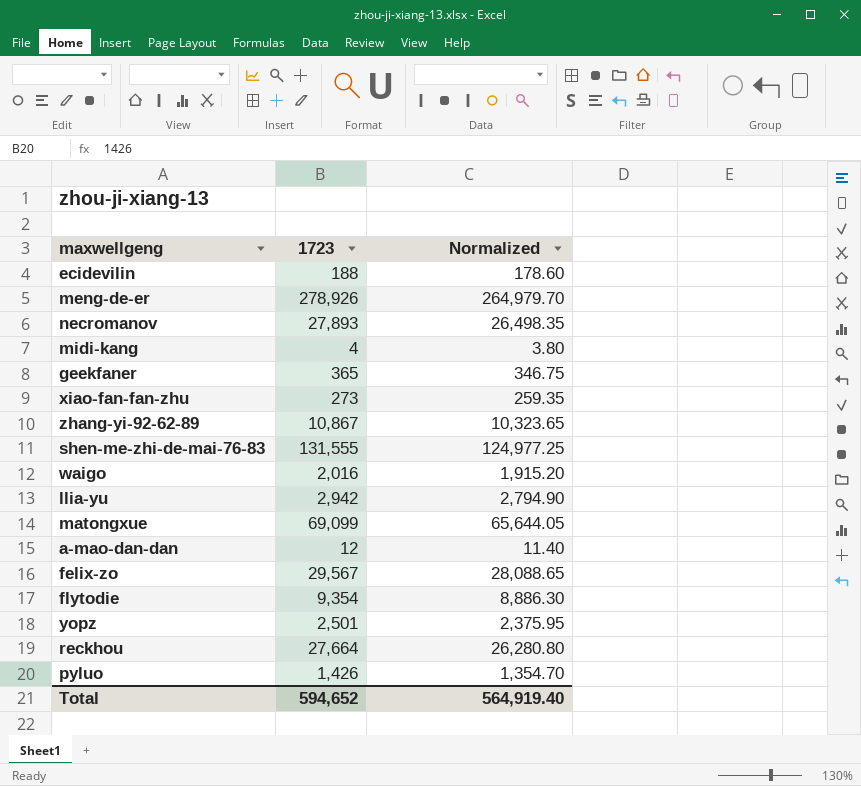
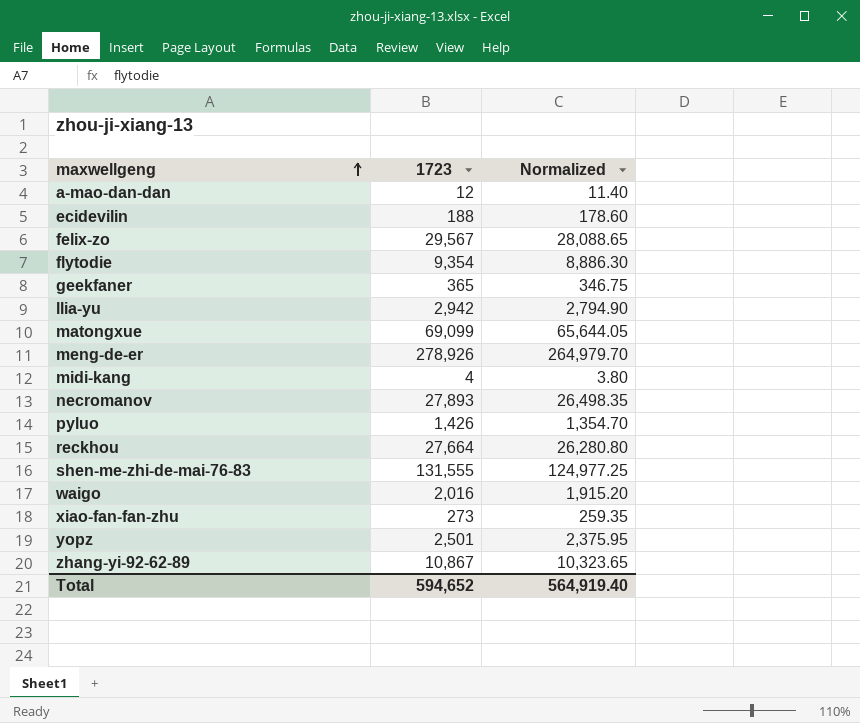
row order: none -> maxwellgeng ascending

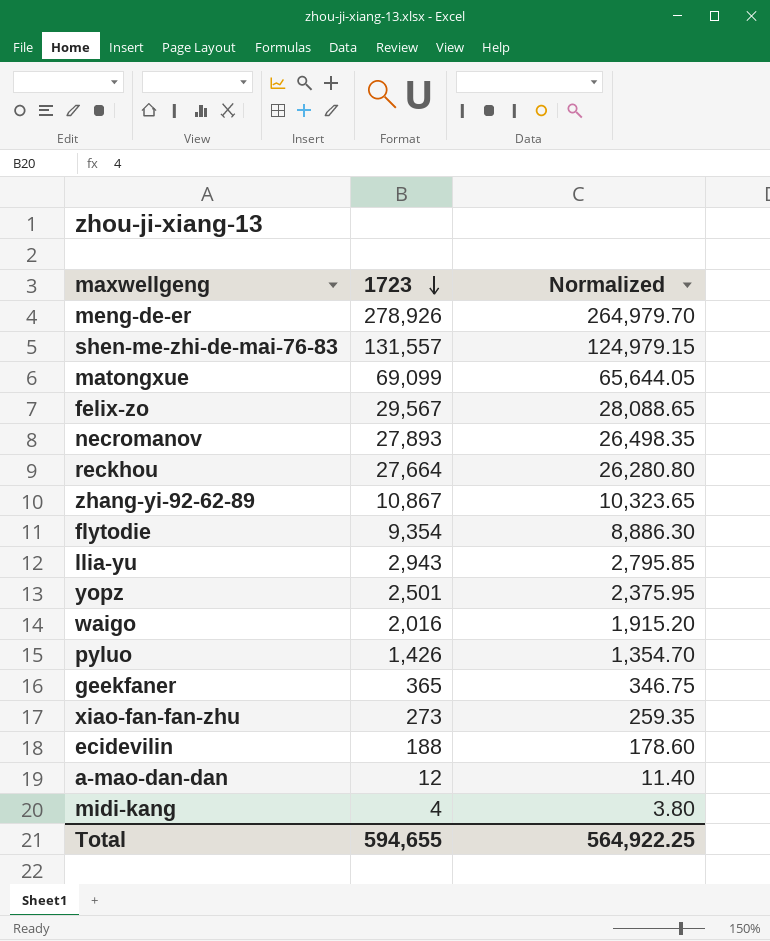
row order: maxwellgeng ascending -> 1723 descending
shen-me-zhi-de-mai-76-83 | 1723: 131,555 -> 131,557
shen-me-zhi-de-mai-76-83 | Normalized: 124,977.25 -> 124,979.15
llia-yu | 1723: 2,942 -> 2,943
llia-yu | Normalized: 2,794.90 -> 2,795.85
Total | 1723: 594,652 -> 594,655
Total | Normalized: 564,919.40 -> 564,922.25

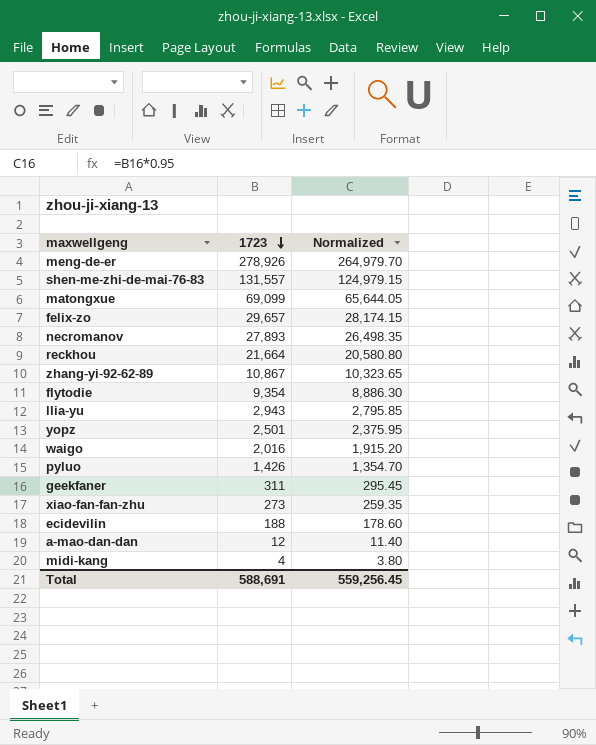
felix-zo | 1723: 29,567 -> 29,657
felix-zo | Normalized: 28,088.65 -> 28,174.15
reckhou | 1723: 27,664 -> 21,664
reckhou | Normalized: 26,280.80 -> 20,580.80
geekfaner | 1723: 365 -> 311
geekfaner | Normalized: 346.75 -> 295.45
Total | 1723: 594,655 -> 588,691
Total | Normalized: 564,922.25 -> 559,256.45

